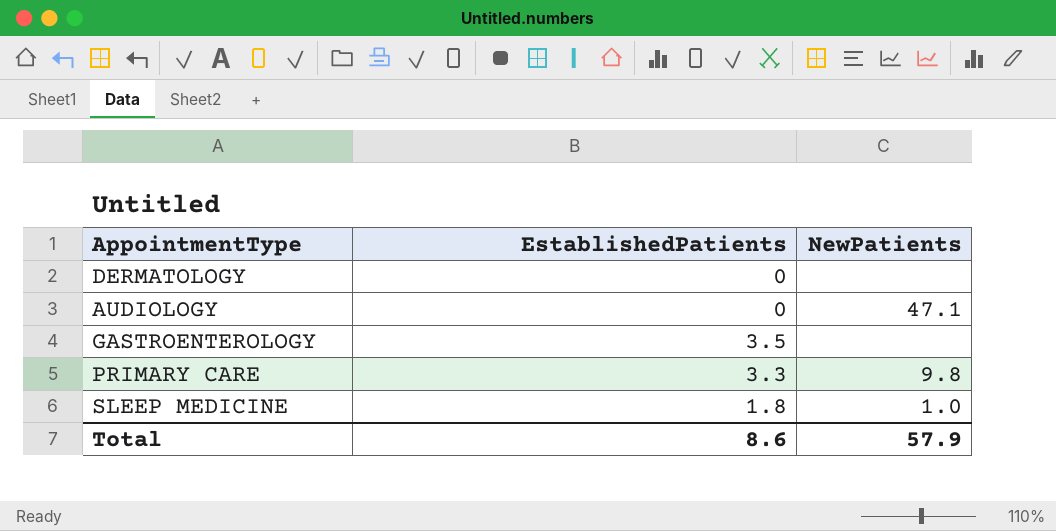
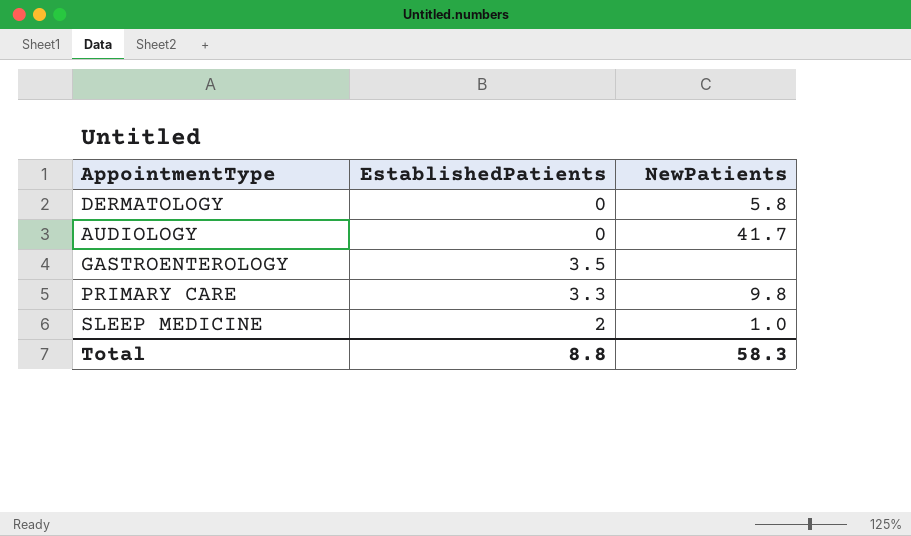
DERMATOLOGY | NewPatients: none -> 5.8
AUDIOLOGY | NewPatients: 47.1 -> 41.7
SLEEP MEDICINE | EstablishedPatients: 1.8 -> 2
Total | EstablishedPatients: 8.6 -> 8.8
Total | NewPatients: 57.9 -> 58.3

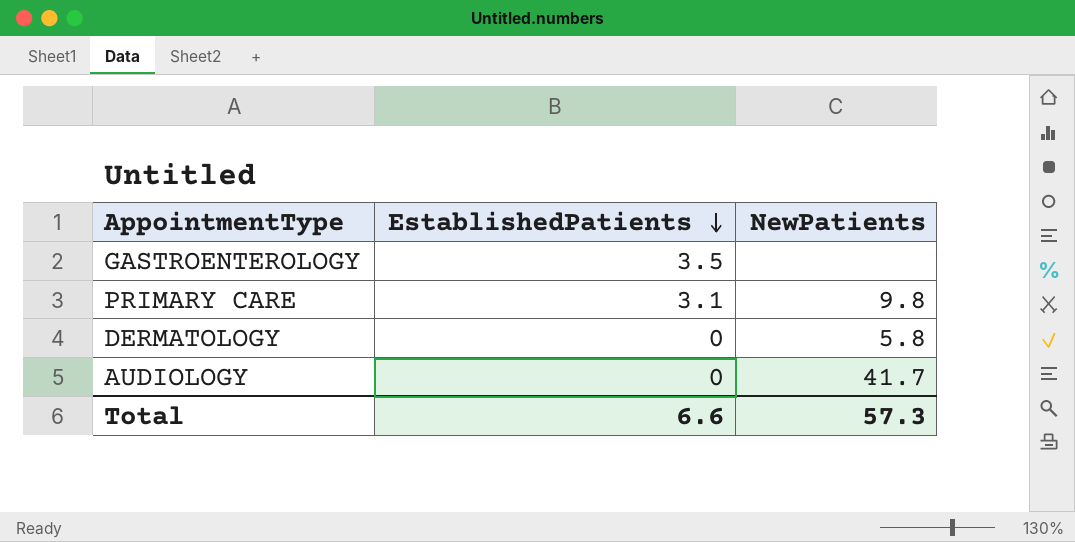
row order: none -> EstablishedPatients descending
row SLEEP MEDICINE: 2 | 1.0 -> none
PRIMARY CARE | EstablishedPatients: 3.3 -> 3.1
Total | EstablishedPatients: 8.8 -> 6.6
Total | NewPatients: 58.3 -> 57.3

